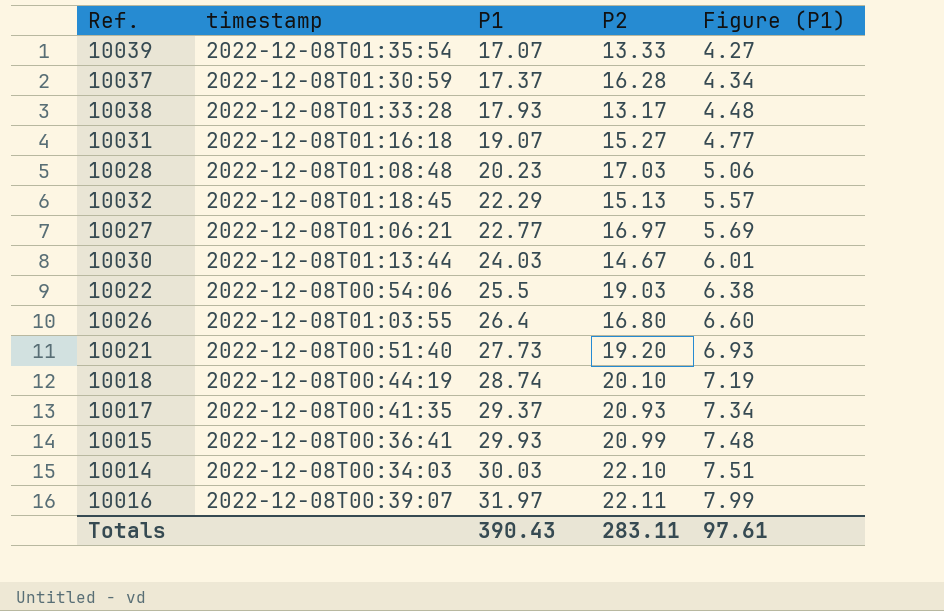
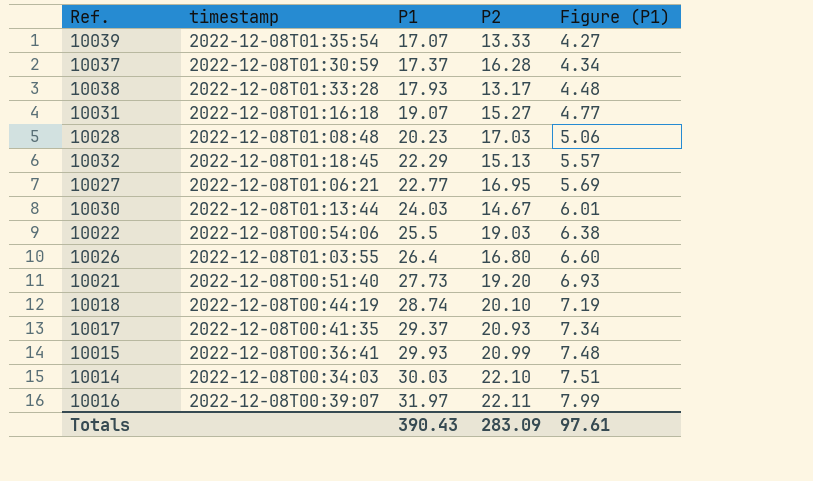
10027 | P2: 16.97 -> 16.95
Totals | P2: 283.11 -> 283.09

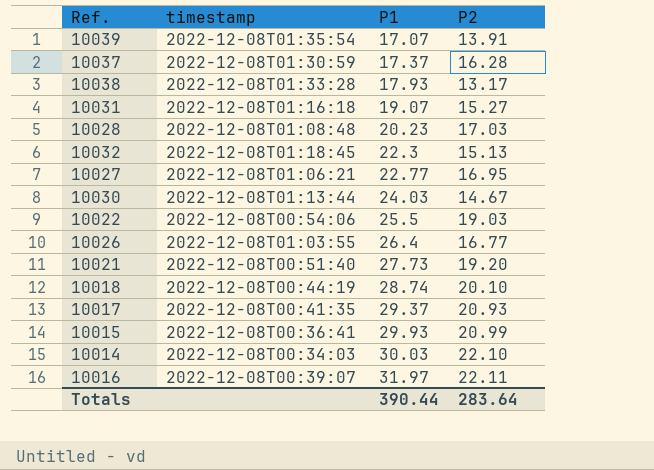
column Figure (P1) | formula: [P1] * 0.25 -> none
10039 | P2: 13.33 -> 13.91
10032 | P1: 22.29 -> 22.3
10026 | P2: 16.80 -> 16.77
Totals | P1: 390.43 -> 390.44
Totals | P2: 283.09 -> 283.64

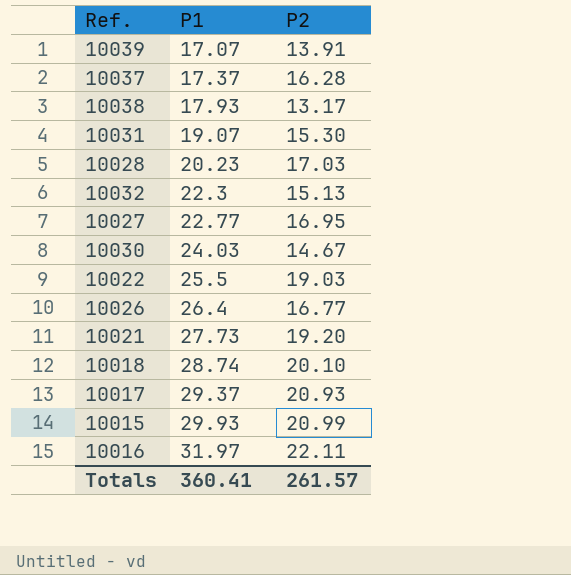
column timestamp | position: 2 -> none
row 10014: 2022-12-08T00:34:03 | 30.03 | 22.10 -> none
10031 | P2: 15.27 -> 15.30
Totals | P1: 390.44 -> 360.41
Totals | P2: 283.64 -> 261.57

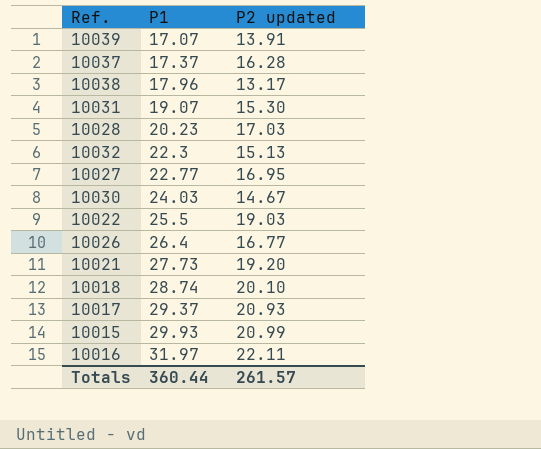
column name: P2 -> P2 updated
10038 | P1: 17.93 -> 17.96
Totals | P1: 360.41 -> 360.44

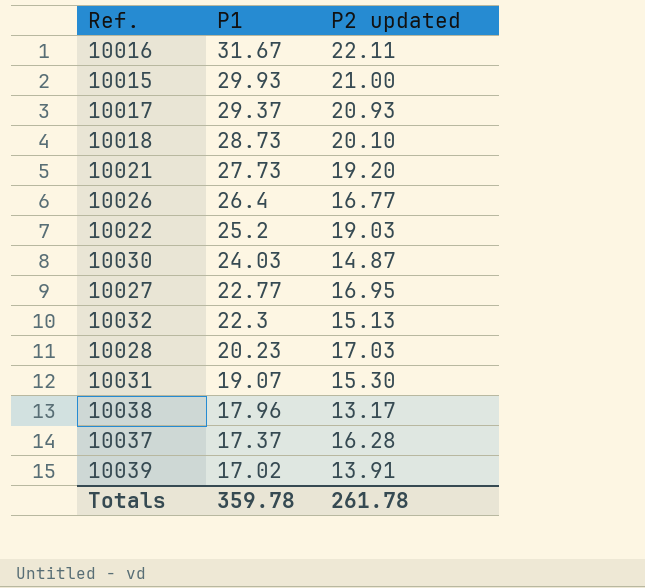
row order: P1 ascending -> P1 descending
10016 | P1: 31.97 -> 31.67
10015 | P2 updated: 20.99 -> 21.00
10018 | P1: 28.74 -> 28.73
10022 | P1: 25.5 -> 25.2
10030 | P2 updated: 14.67 -> 14.87
10039 | P1: 17.07 -> 17.02
Totals | P1: 360.44 -> 359.78
Totals | P2 updated: 261.57 -> 261.78

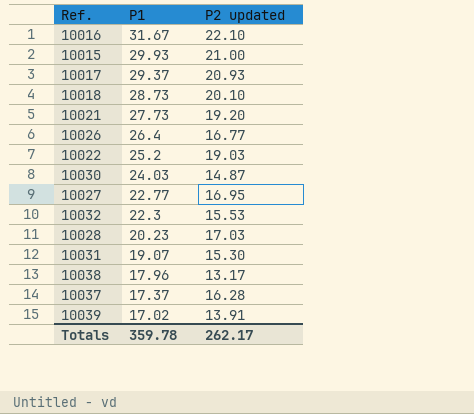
10016 | P2 updated: 22.11 -> 22.10
10032 | P2 updated: 15.13 -> 15.53
Totals | P2 updated: 261.78 -> 262.17

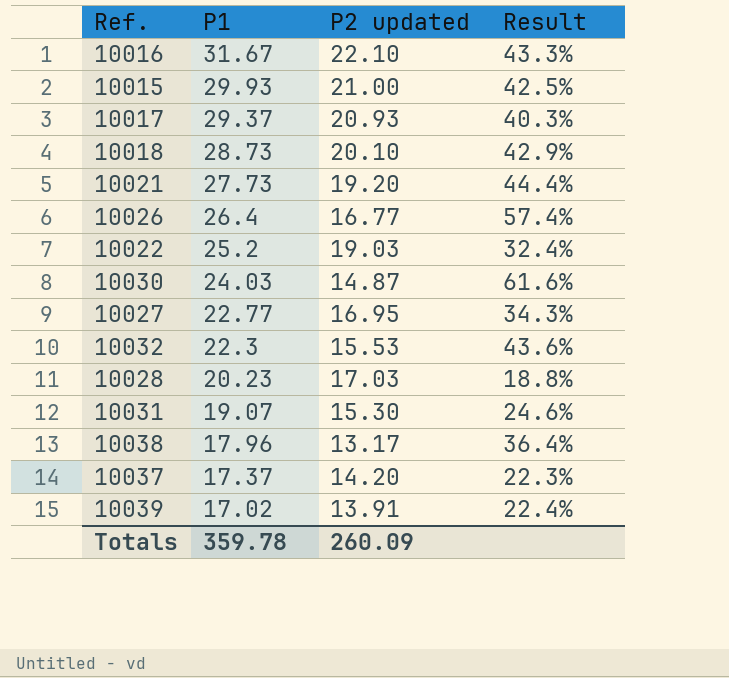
column Result | formula: none -> ([P1] - [P2 updated]) / [P2 updated]
10037 | P2 updated: 16.28 -> 14.20
Totals | P2 updated: 262.17 -> 260.09

